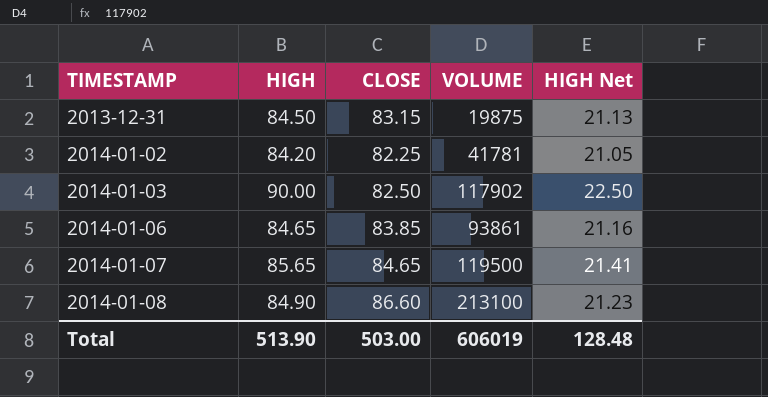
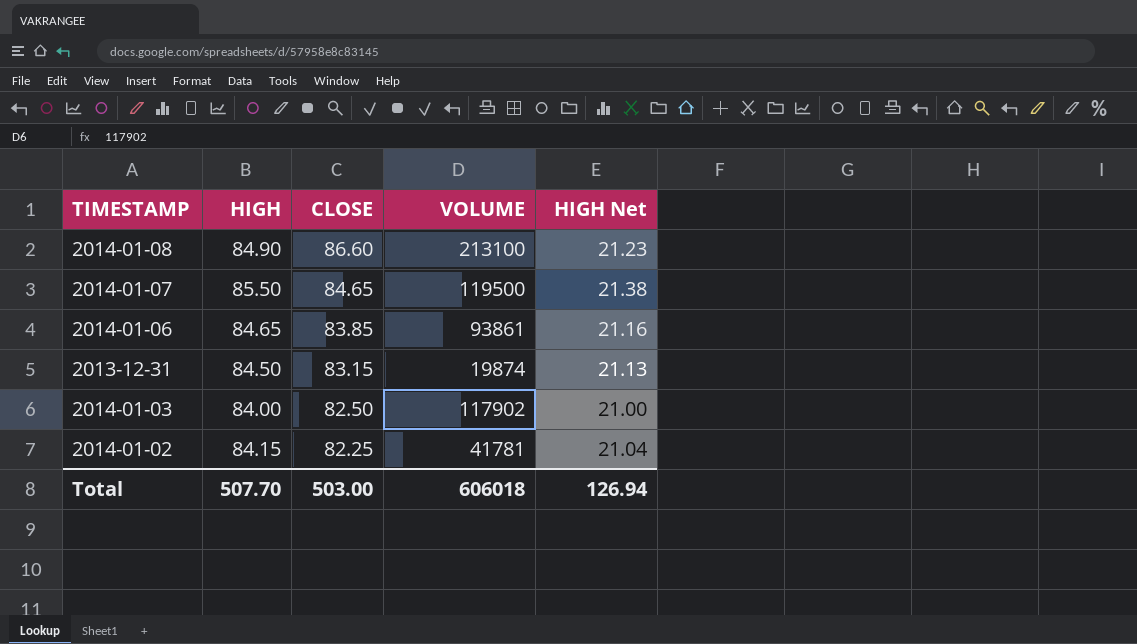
row order: TIMESTAMP ascending -> CLOSE descending
2014-01-07 | HIGH: 85.65 -> 85.50
2014-01-07 | HIGH Net: 21.41 -> 21.38
2013-12-31 | VOLUME: 19875 -> 19874
2014-01-03 | HIGH: 90.00 -> 84.00
2014-01-03 | HIGH Net: 22.50 -> 21.00
2014-01-02 | HIGH: 84.20 -> 84.15
2014-01-02 | HIGH Net: 21.05 -> 21.04
Total | HIGH: 513.90 -> 507.70
Total | VOLUME: 606019 -> 606018
Total | HIGH Net: 128.48 -> 126.94

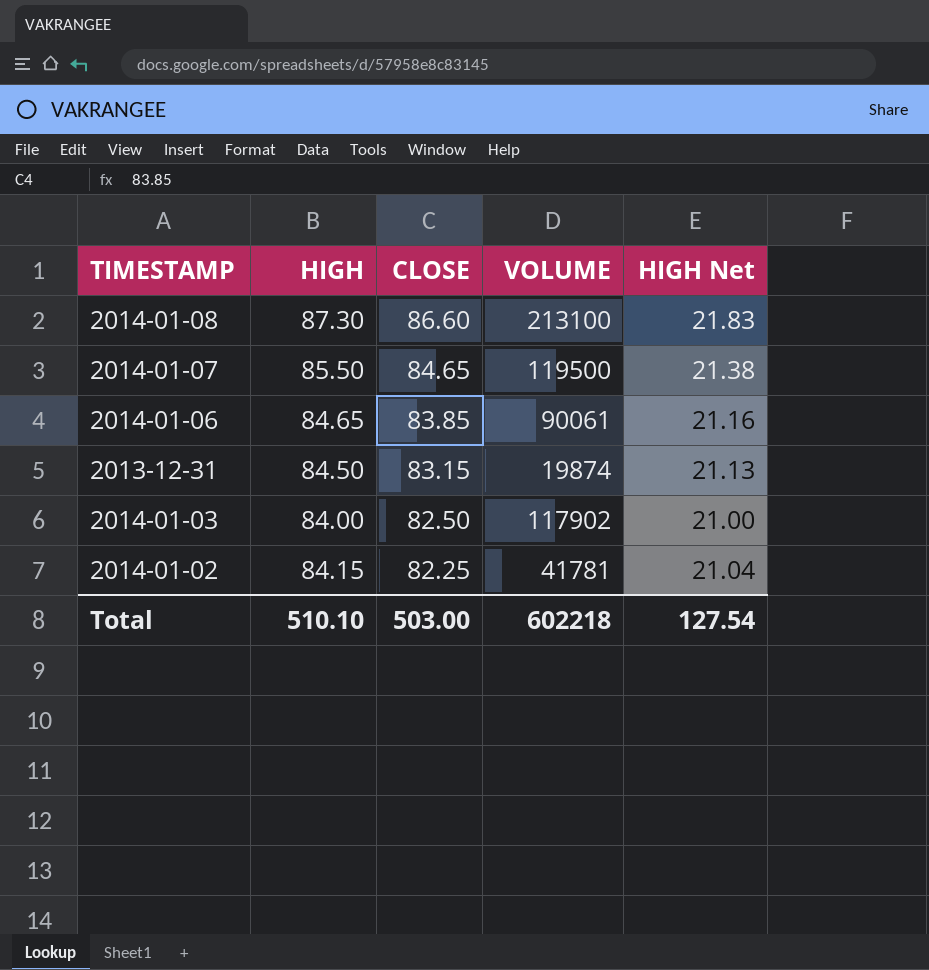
2014-01-08 | HIGH: 84.90 -> 87.30
2014-01-08 | HIGH Net: 21.23 -> 21.83
2014-01-06 | VOLUME: 93861 -> 90061
Total | HIGH: 507.70 -> 510.10
Total | VOLUME: 606018 -> 602218
Total | HIGH Net: 126.94 -> 127.54

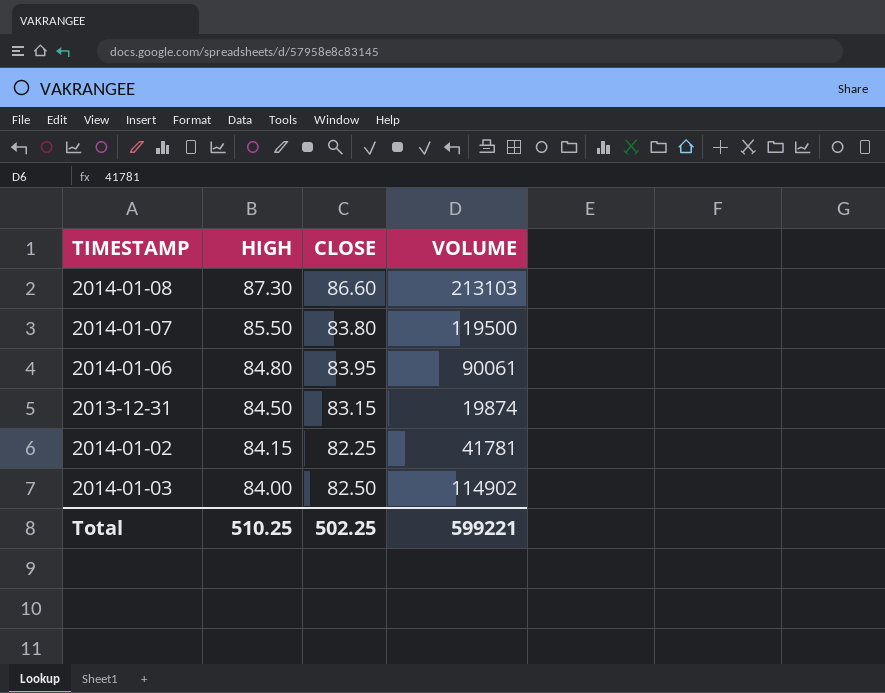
row order: CLOSE descending -> HIGH descending
column HIGH Net | formula: [HIGH] * 0.25 -> none
2014-01-08 | VOLUME: 213100 -> 213103
2014-01-07 | CLOSE: 84.65 -> 83.80
2014-01-06 | HIGH: 84.65 -> 84.80
2014-01-06 | CLOSE: 83.85 -> 83.95
2014-01-03 | VOLUME: 117902 -> 114902
Total | HIGH: 510.10 -> 510.25
Total | CLOSE: 503.00 -> 502.25
Total | VOLUME: 602218 -> 599221

